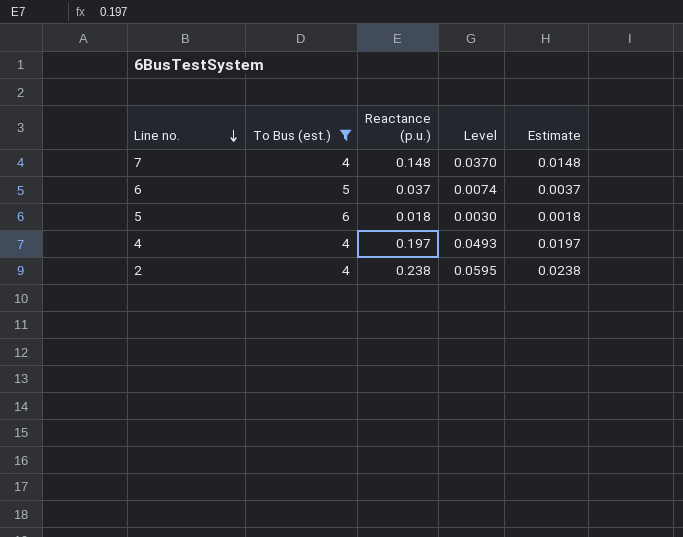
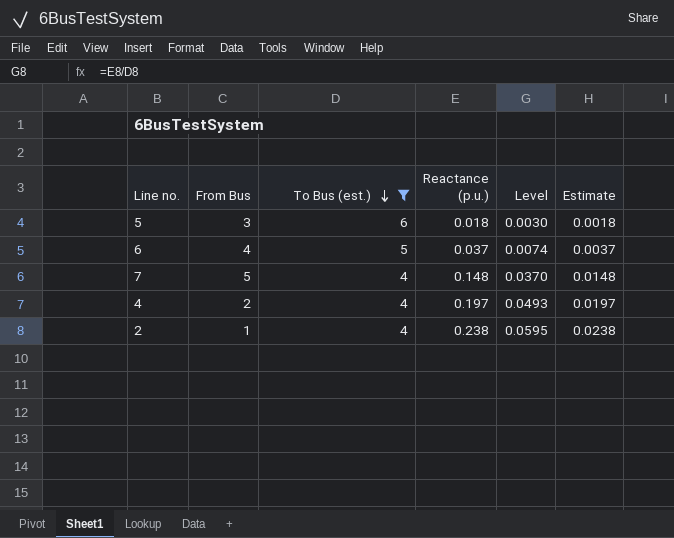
row order: Line no. descending -> To Bus (est.) descending
column From Bus | position: none -> 2

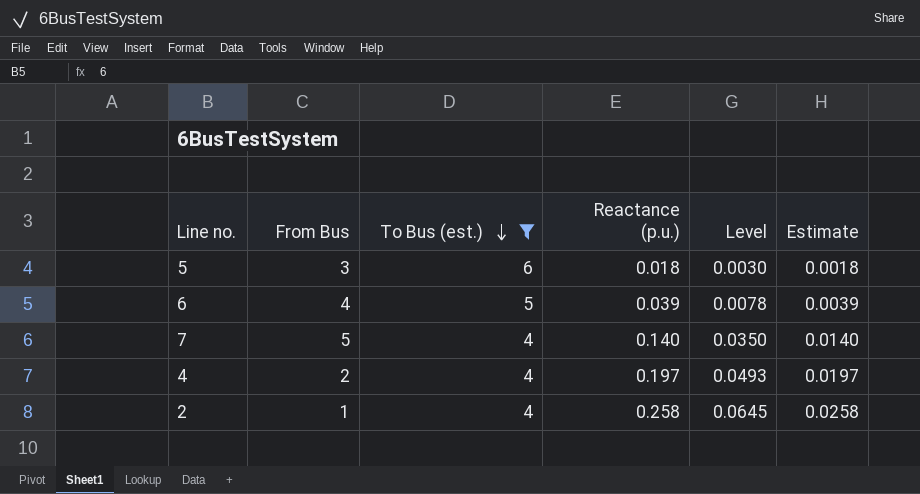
6 | Reactance (p.u.): 0.037 -> 0.039
6 | Level: 0.0074 -> 0.0078
6 | Estimate: 0.0037 -> 0.0039
7 | Reactance (p.u.): 0.148 -> 0.140
7 | Level: 0.0370 -> 0.0350
7 | Estimate: 0.0148 -> 0.0140
2 | Reactance (p.u.): 0.238 -> 0.258
2 | Level: 0.0595 -> 0.0645
2 | Estimate: 0.0238 -> 0.0258

